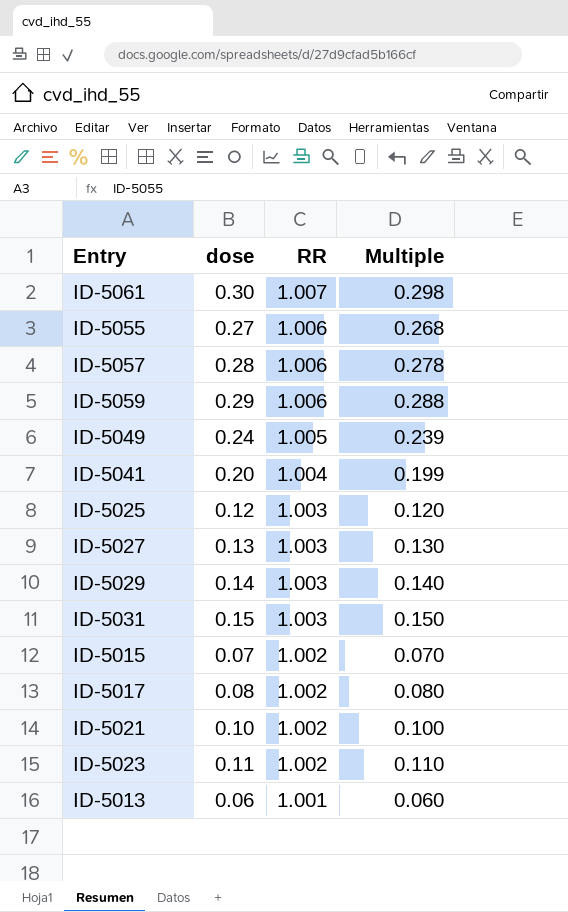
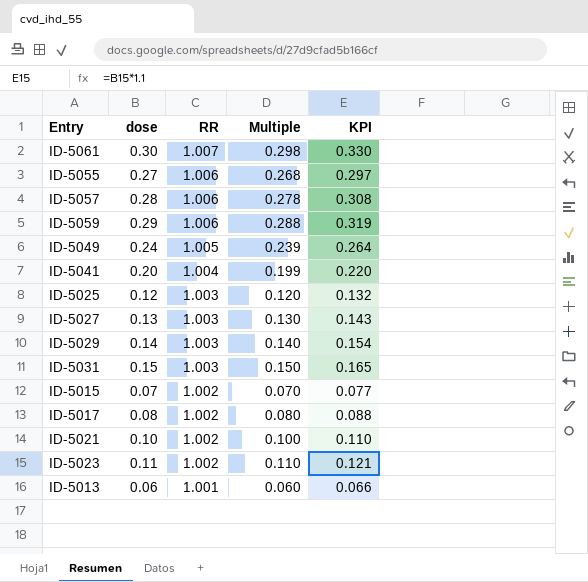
column KPI | formula: none -> [dose] * 1.1

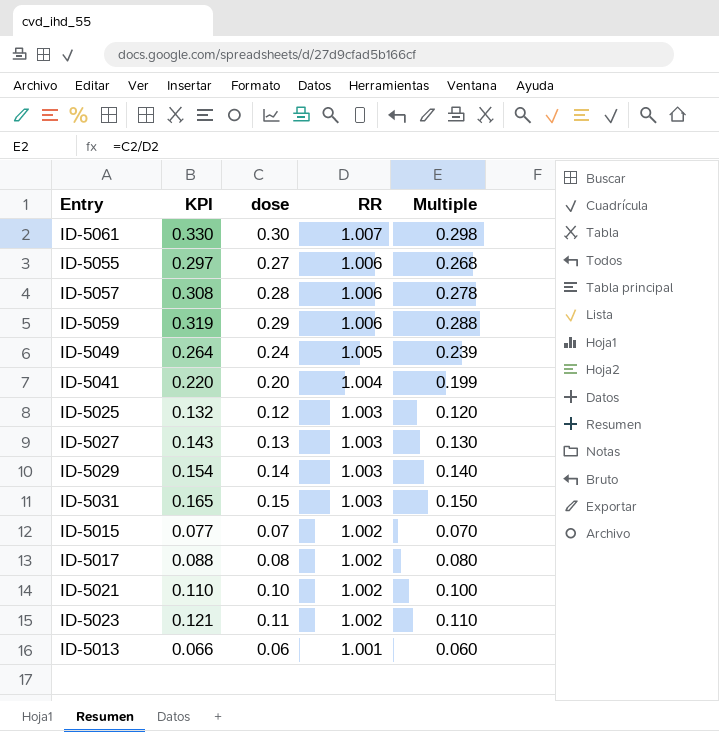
column KPI | position: 5 -> 2

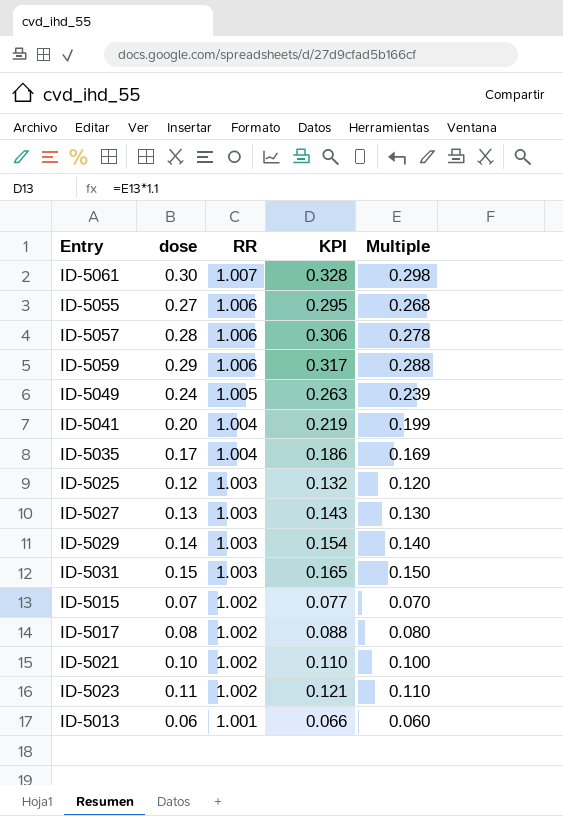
column KPI | formula: [dose] * 1.1 -> [Multiple] * 1.1
column KPI | position: 2 -> 4
row ID-5035: none -> 0.17 | 1.004 | 0.186 | 0.169

